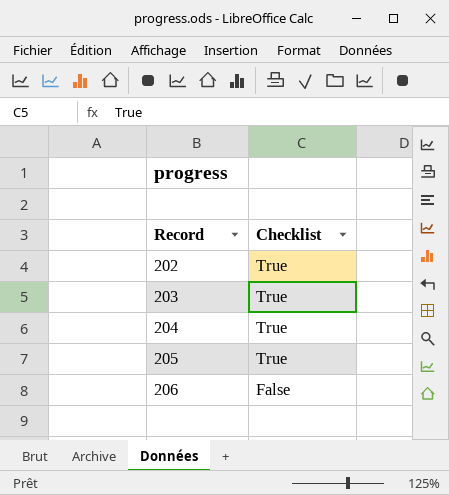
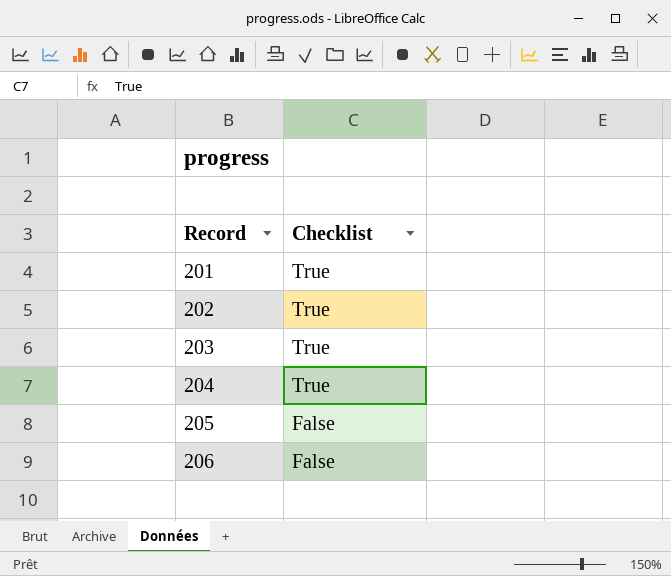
row 201: none -> True
205 | Checklist: True -> False

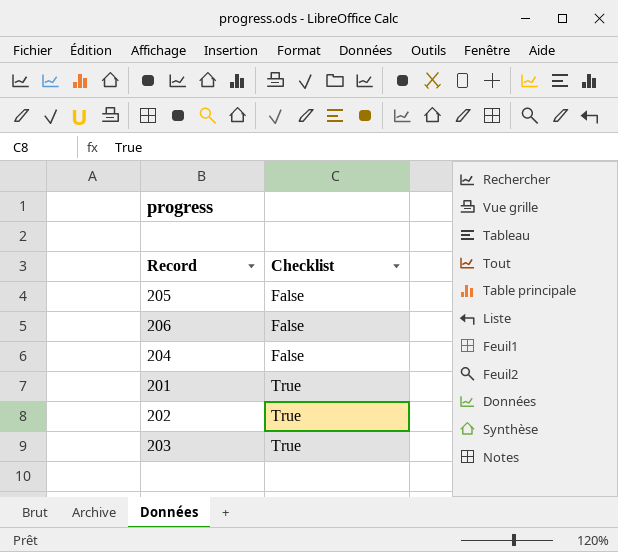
row order: Record ascending -> Checklist ascending
204 | Checklist: True -> False

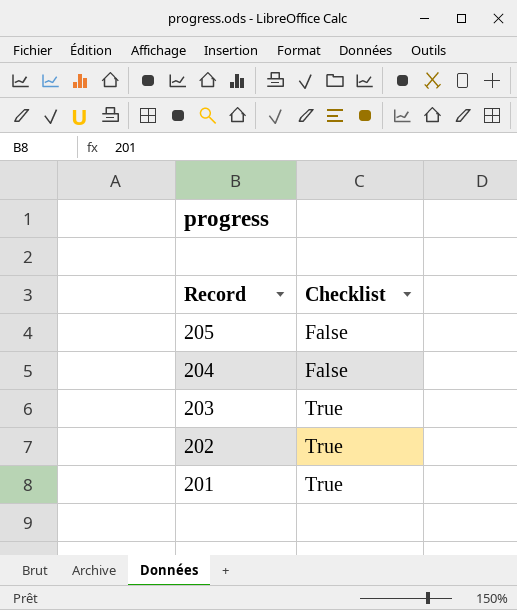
row order: Checklist ascending -> Record descending
row 206: False -> none

